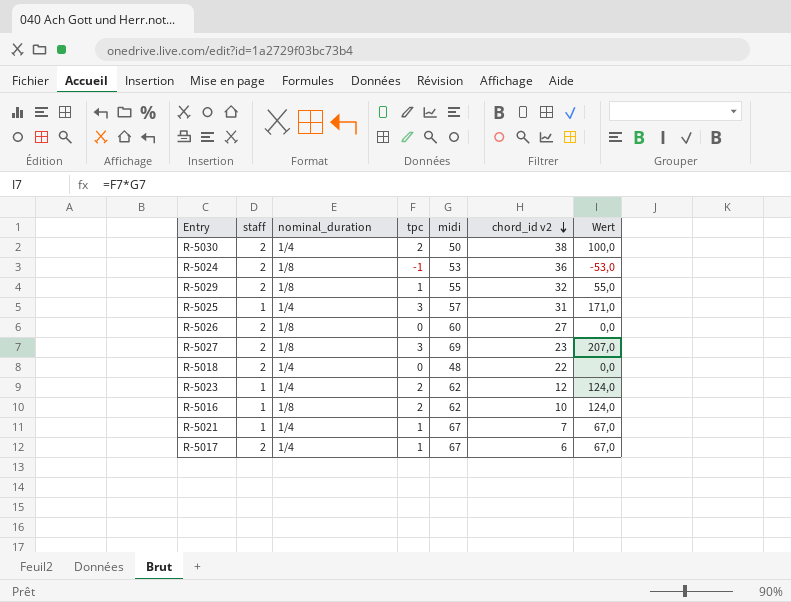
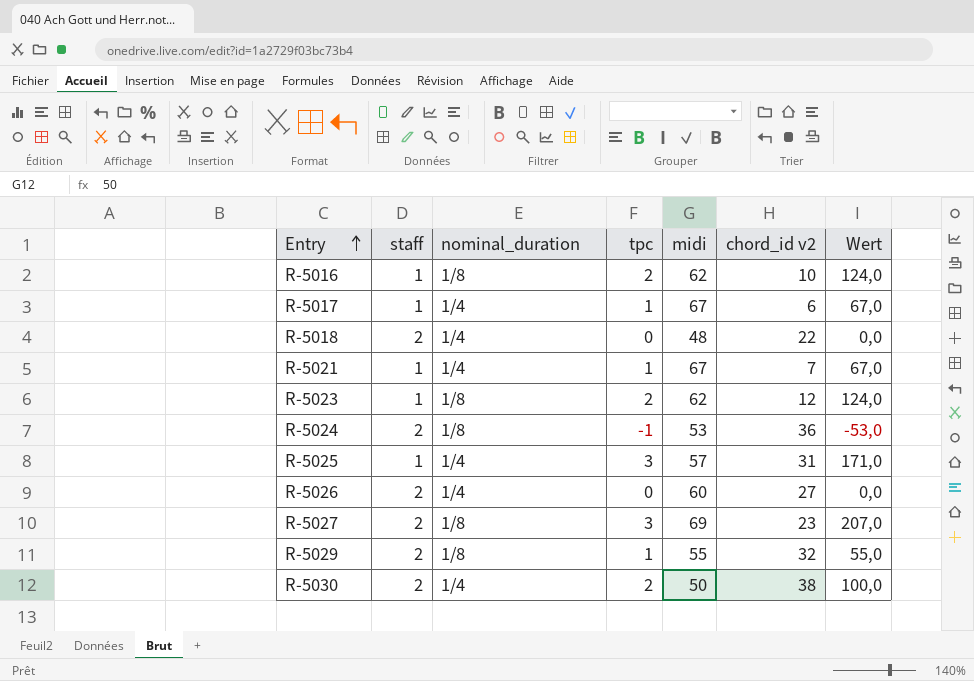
row order: chord_id v2 descending -> Entry ascending
R-5017 | staff: 2 -> 1
R-5023 | nominal_duration: 1/4 -> 1/8
R-5026 | nominal_duration: 1/8 -> 1/4

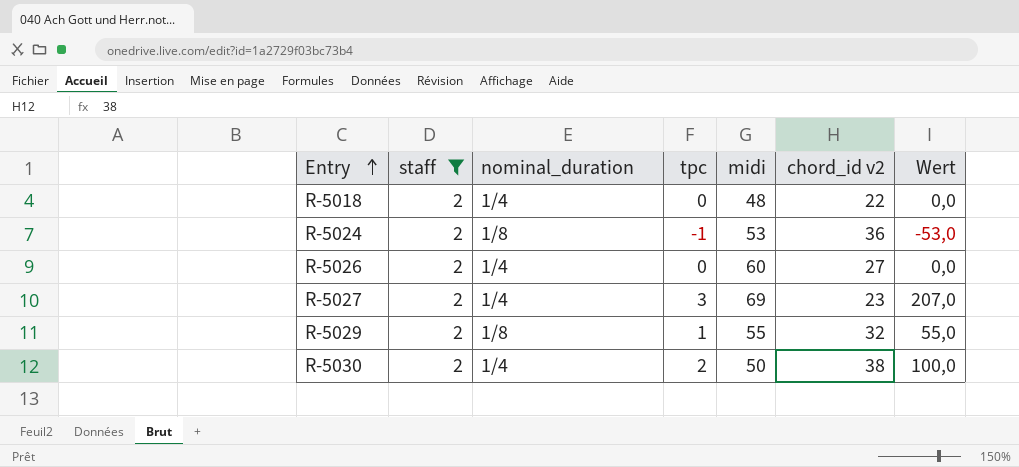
filter: none -> staff = 2
R-5027 | nominal_duration: 1/8 -> 1/4

